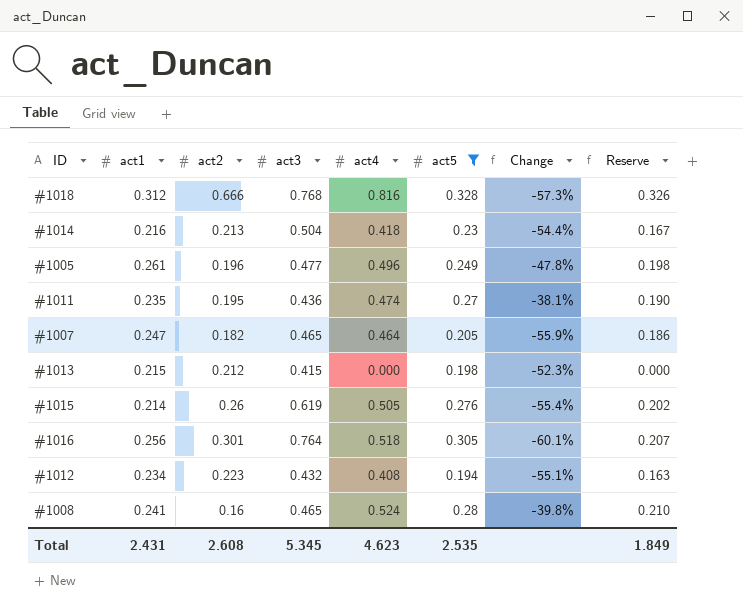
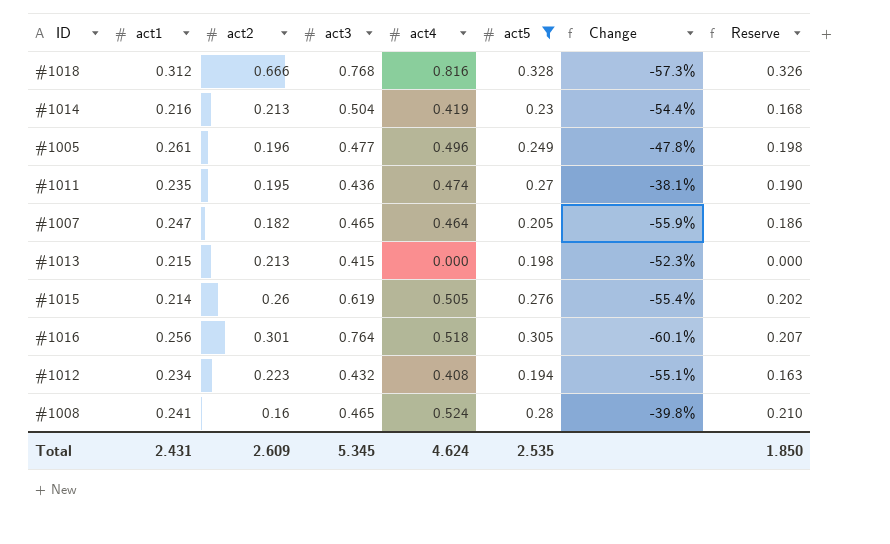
#1014 | act4: 0.418 -> 0.419
#1014 | Reserve: 0.167 -> 0.168
#1013 | act2: 0.212 -> 0.213
Total | act2: 2.608 -> 2.609
Total | act4: 4.623 -> 4.624
Total | Reserve: 1.849 -> 1.850

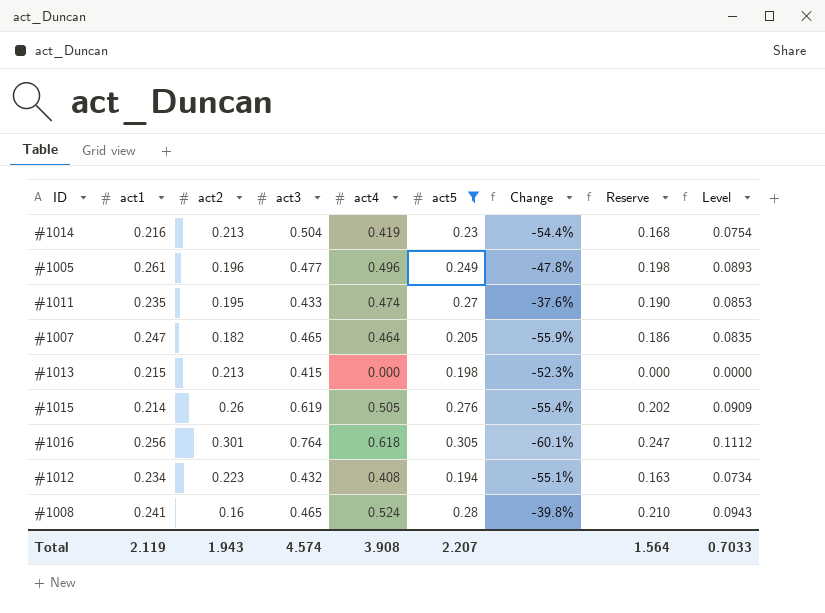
column Level | formula: none -> [act4] * 0.18
row #1018: 0.312 | 0.666 | 0.768 | 0.816 | 0.328 | -57.3% | 0.326 -> none
#1011 | act3: 0.436 -> 0.433
#1011 | Change: -38.1% -> -37.6%
#1016 | act4: 0.518 -> 0.618
#1016 | Reserve: 0.207 -> 0.247
Total | act1: 2.431 -> 2.119
Total | act2: 2.609 -> 1.943
Total | act3: 5.345 -> 4.574
Total | act4: 4.624 -> 3.908
Total | act5: 2.535 -> 2.207
Total | Reserve: 1.850 -> 1.564

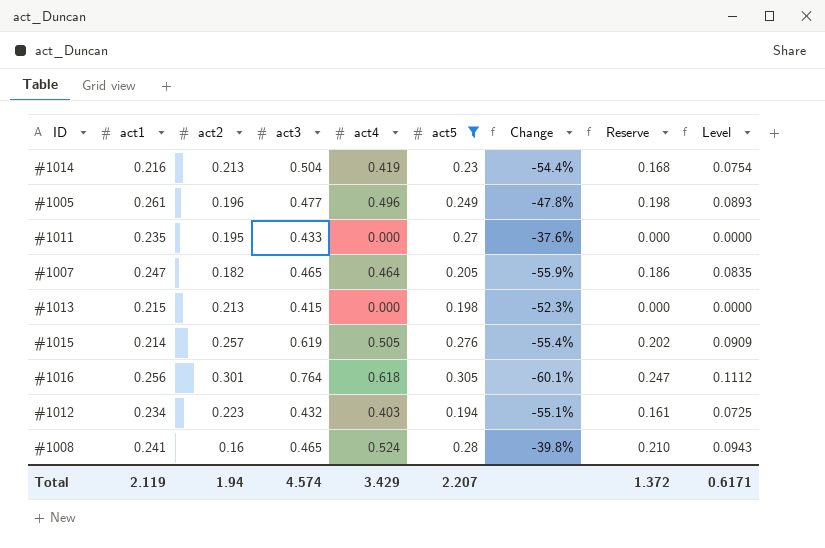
#1011 | act4: 0.474 -> 0.000
#1011 | Reserve: 0.190 -> 0.000
#1011 | Level: 0.0853 -> 0.0000
#1015 | act2: 0.26 -> 0.257
#1012 | act4: 0.408 -> 0.403
#1012 | Reserve: 0.163 -> 0.161
#1012 | Level: 0.0734 -> 0.0725
Total | act2: 1.943 -> 1.94
Total | act4: 3.908 -> 3.429
Total | Reserve: 1.564 -> 1.372
Total | Level: 0.7033 -> 0.6171

